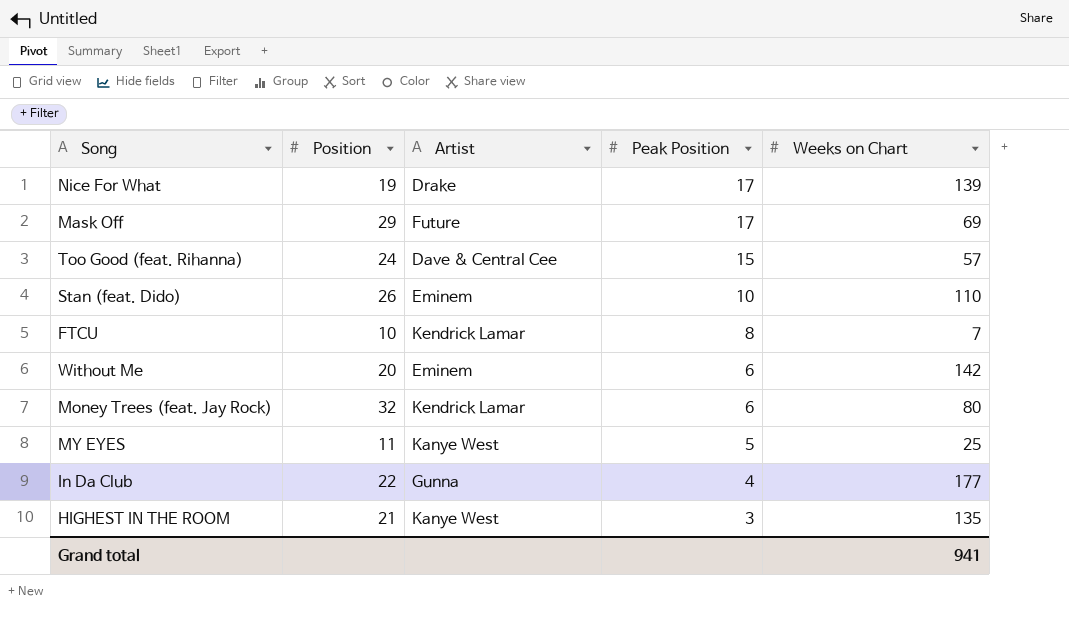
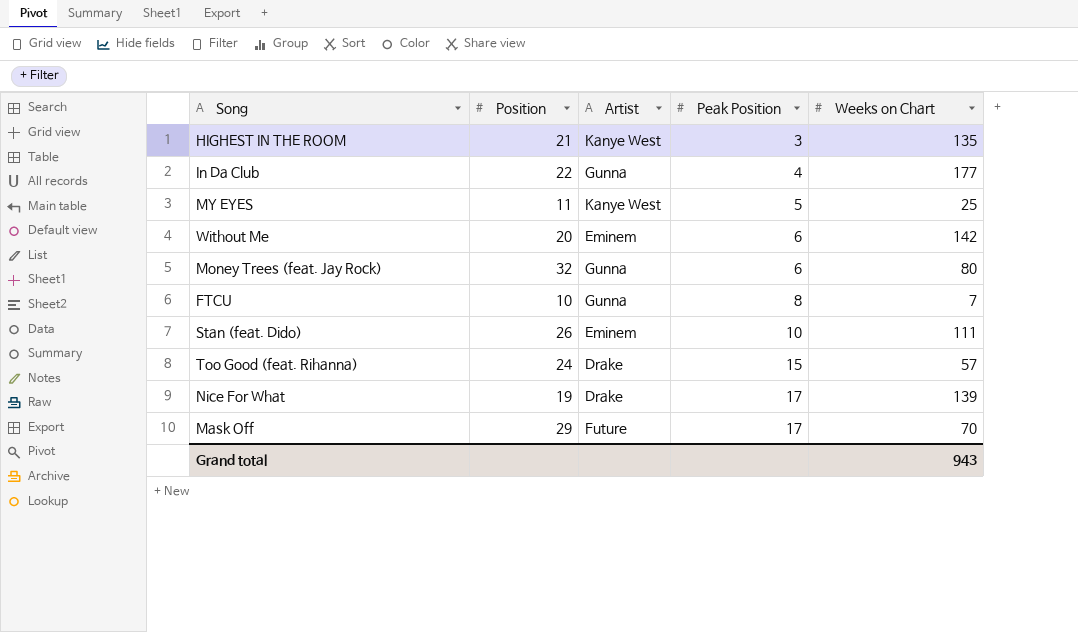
row order: Peak Position descending -> Peak Position ascending
Money Trees (feat. Jay Rock) | Artist: Kendrick Lamar -> Gunna
FTCU | Artist: Kendrick Lamar -> Gunna
Stan (feat. Dido) | Weeks on Chart: 110 -> 111
Too Good (feat. Rihanna) | Artist: Dave & Central Cee -> Drake
Mask Off | Weeks on Chart: 69 -> 70
Grand total | Weeks on Chart: 941 -> 943

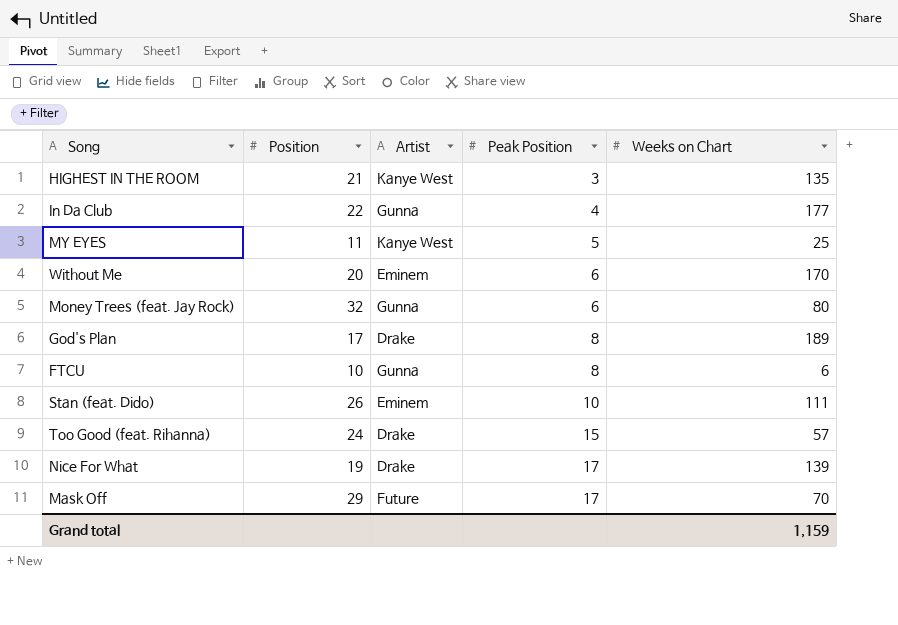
Without Me | Weeks on Chart: 142 -> 170
row God's Plan: none -> 17 | Drake | 8 | 189
FTCU | Weeks on Chart: 7 -> 6
Grand total | Weeks on Chart: 943 -> 1,159

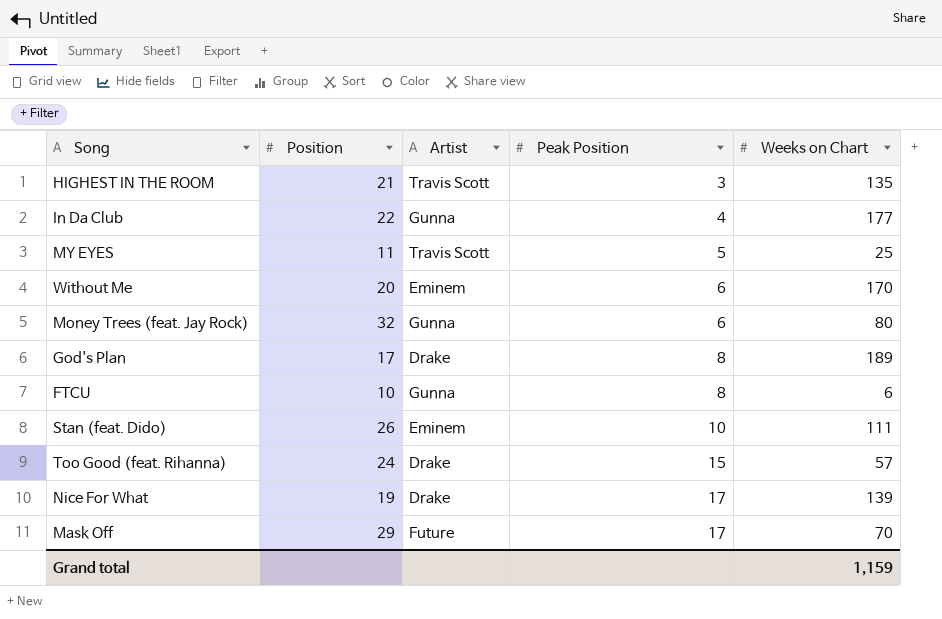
HIGHEST IN THE ROOM | Artist: Kanye West -> Travis Scott
MY EYES | Artist: Kanye West -> Travis Scott

